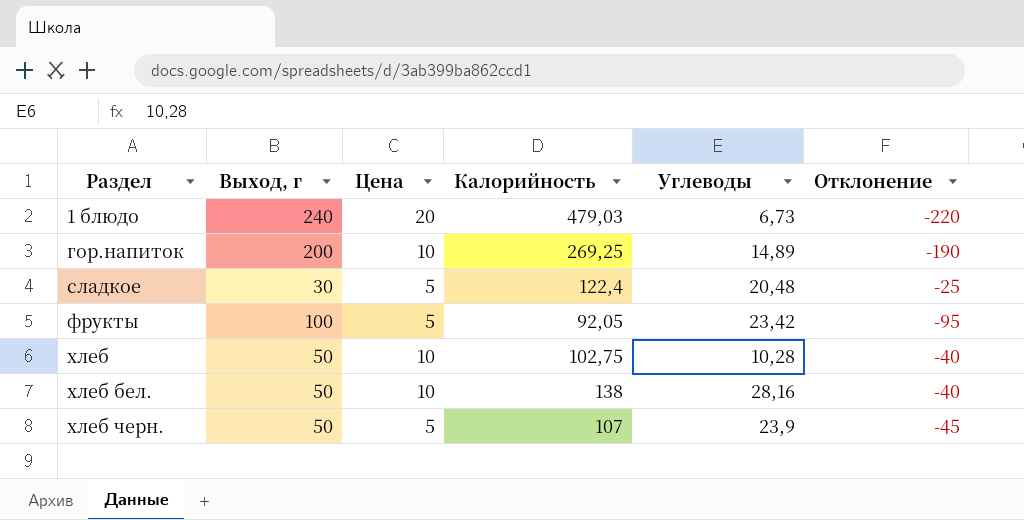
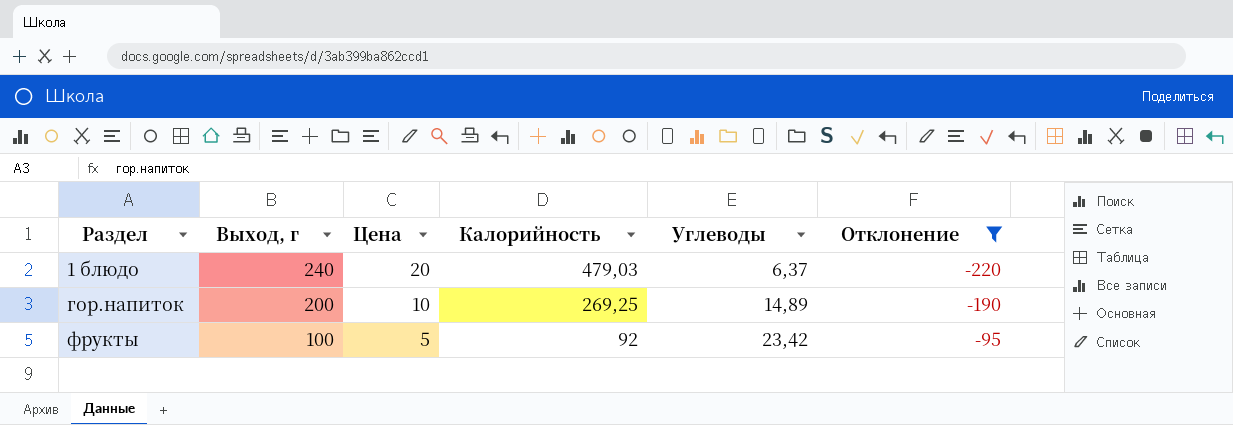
filter: none -> Отклонение <= -95
1 блюдо | Углеводы: 6,73 -> 6,37
фрукты | Калорийность: 92,05 -> 92

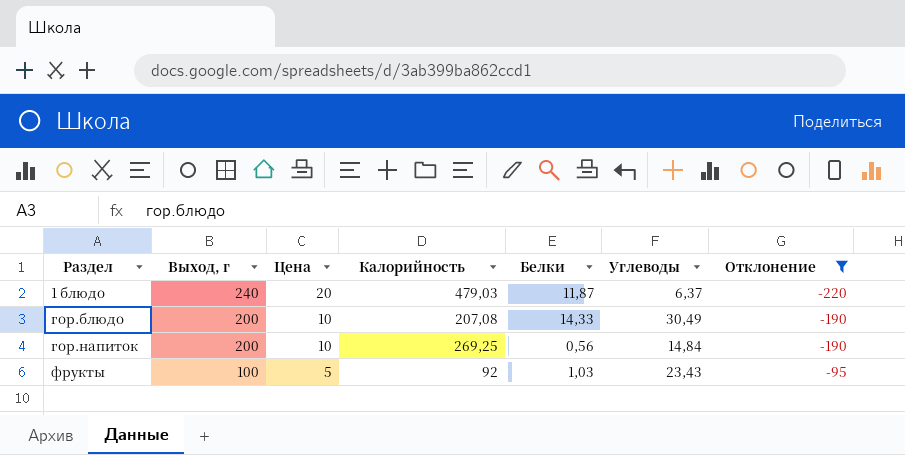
column Белки | position: none -> 5
row гор.блюдо: none -> 200 | 10 | 207,08 | 14,33 | 30,49 | -190
гор.напиток | Углеводы: 14,89 -> 14,84
фрукты | Углеводы: 23,42 -> 23,43

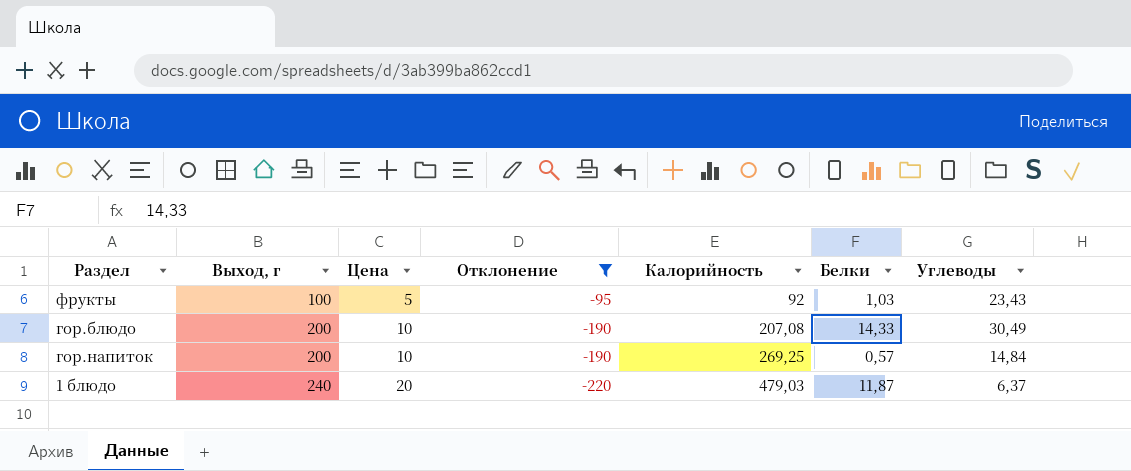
row order: Раздел ascending -> Выход, г ascending
column Отклонение | position: 7 -> 4
гор.напиток | Белки: 0,56 -> 0,57

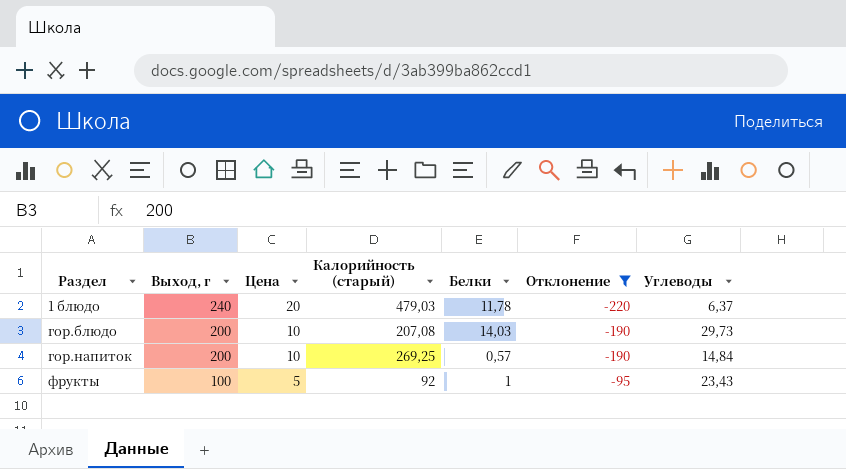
row order: Выход, г ascending -> Раздел ascending
column name: Калорийность -> Калорийность (старый)
column Отклонение | position: 4 -> 6
1 блюдо | Белки: 11,87 -> 11,78
гор.блюдо | Белки: 14,33 -> 14,03
гор.блюдо | Углеводы: 30,49 -> 29,73
фрукты | Белки: 1,03 -> 1

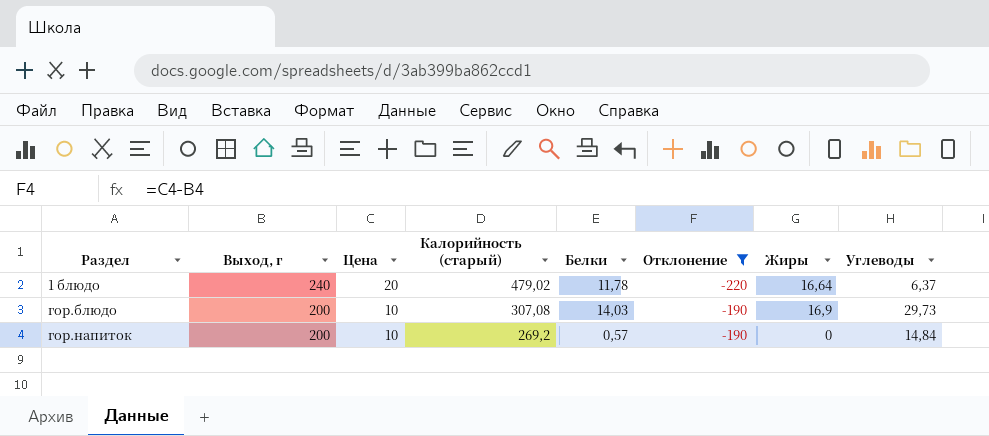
column Жиры | position: none -> 7
row фрукты: 100 | 5 | 92 | 1 | -95 | 23,43 -> none
1 блюдо | Калорийность (старый): 479,03 -> 479,02
гор.блюдо | Калорийность (старый): 207,08 -> 307,08
гор.напиток | Калорийность (старый): 269,25 -> 269,2

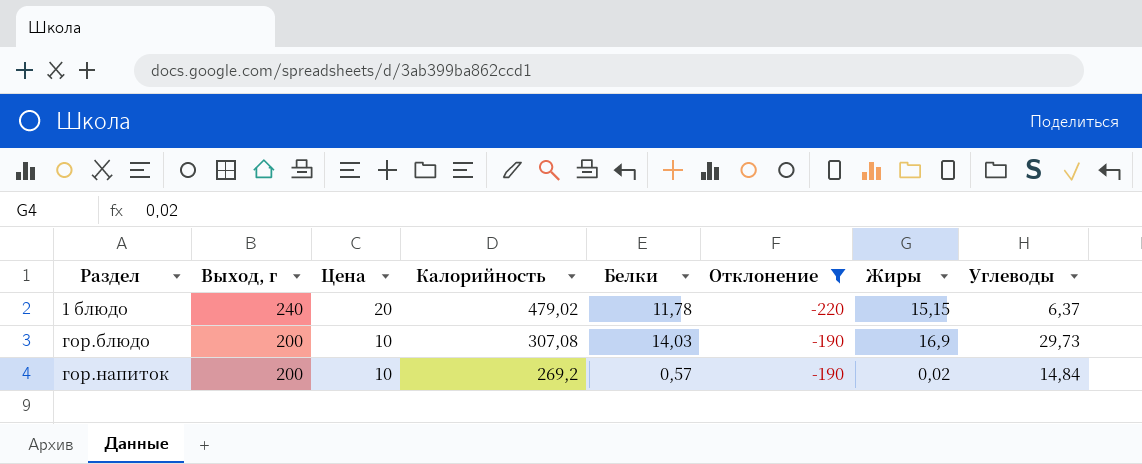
column name: Калорийность (старый) -> Калорийность
1 блюдо | Жиры: 16,64 -> 15,15
гор.напиток | Жиры: 0 -> 0,02

